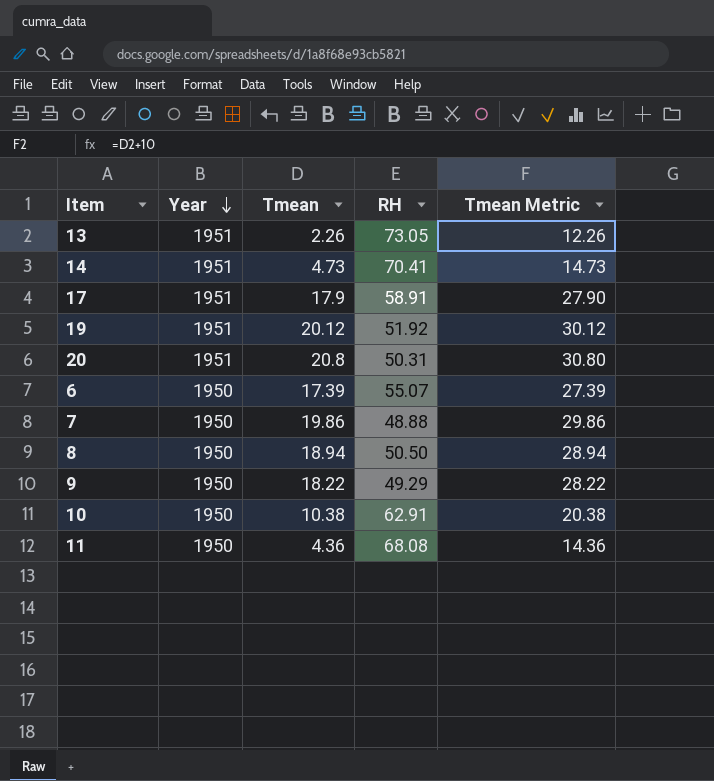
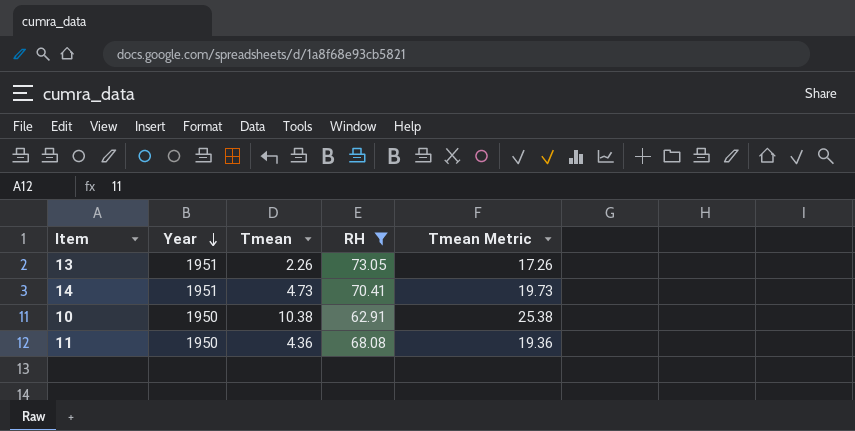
filter: none -> RH >= 62.91
column Tmean Metric | formula: [Tmean] + 10 -> [Tmean] + 15

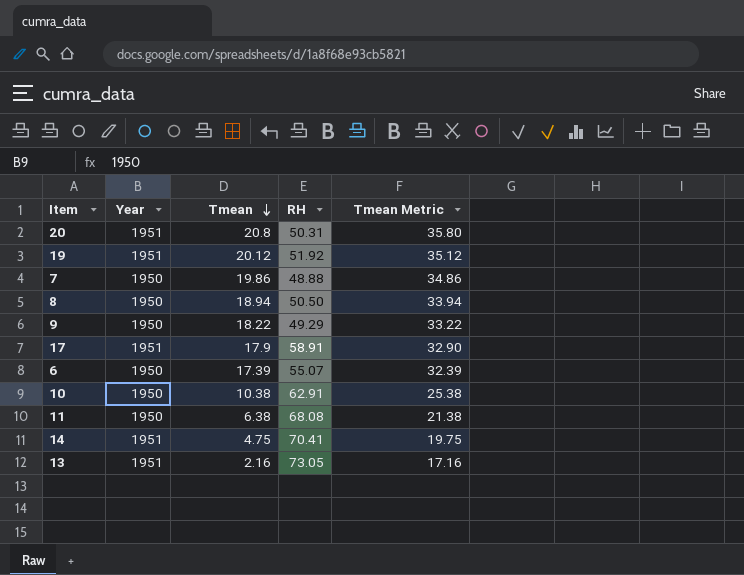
filter: RH >= 62.91 -> none
row order: Year descending -> Tmean descending
11 | Tmean: 4.36 -> 6.38
11 | Tmean Metric: 19.36 -> 21.38
14 | Tmean: 4.73 -> 4.75
14 | Tmean Metric: 19.73 -> 19.75
13 | Tmean: 2.26 -> 2.16
13 | Tmean Metric: 17.26 -> 17.16

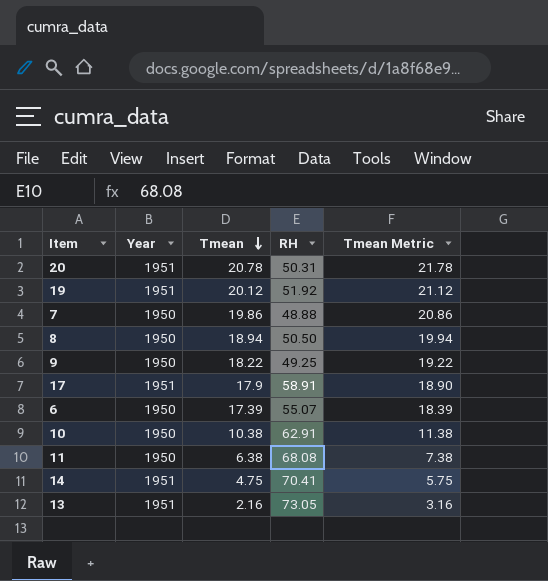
column Tmean Metric | formula: [Tmean] + 15 -> [Tmean] + 1
20 | Tmean: 20.8 -> 20.78
9 | RH: 49.29 -> 49.25

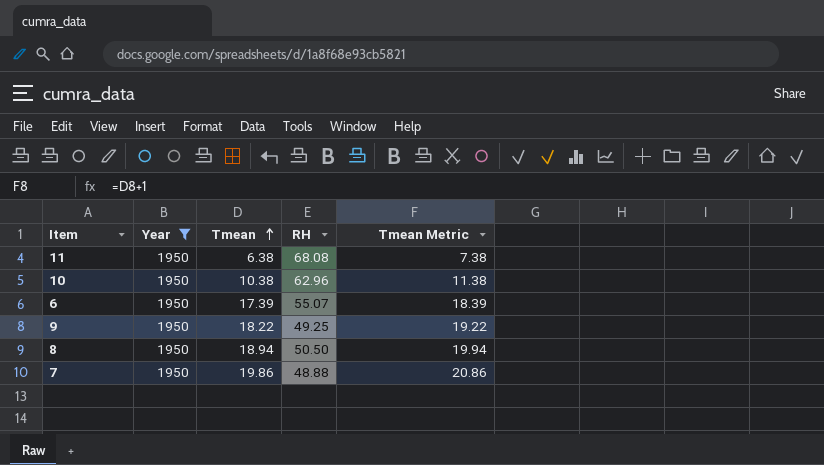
filter: none -> Year = 1950
row order: Tmean descending -> Tmean ascending
10 | RH: 62.91 -> 62.96

